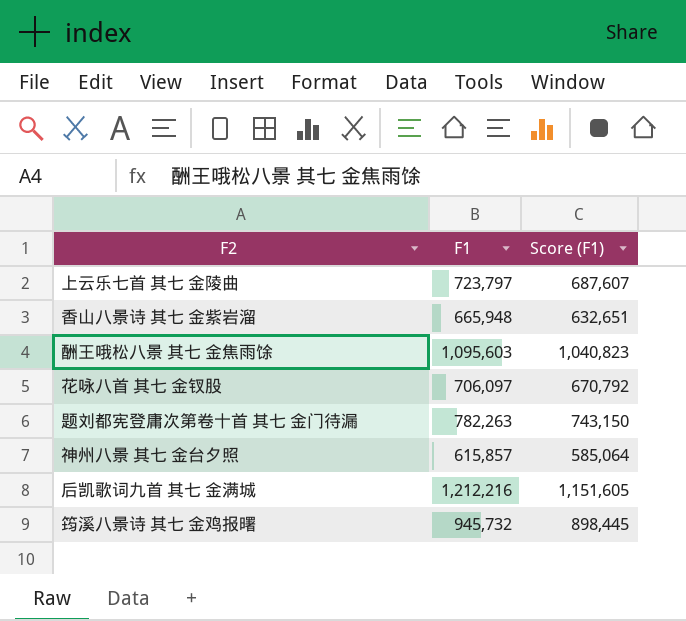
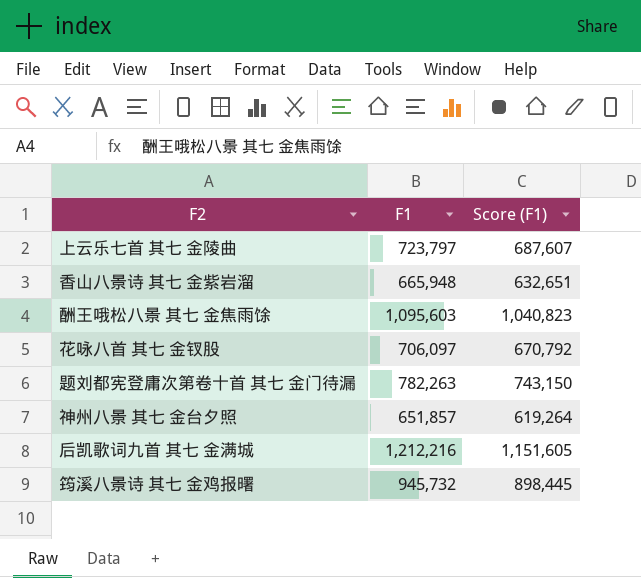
神州八景 其七 金台夕照 | F1: 615,857 -> 651,857
神州八景 其七 金台夕照 | Score (F1): 585,064 -> 619,264

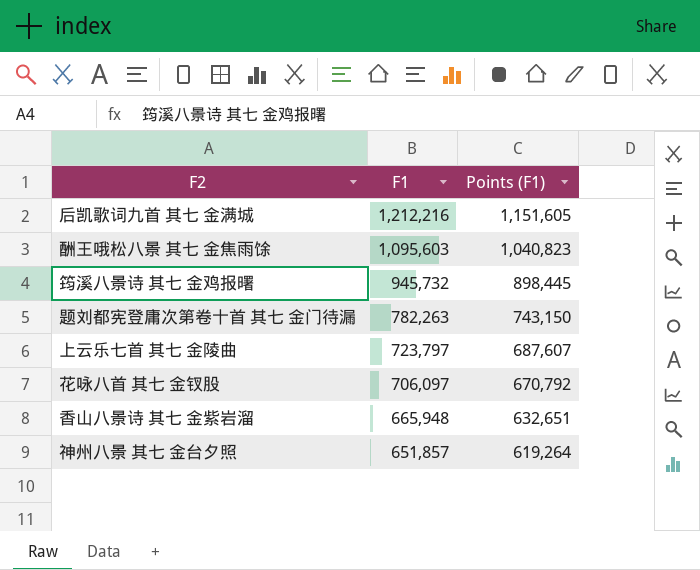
row order: none -> F1 descending
column name: Score (F1) -> Points (F1)

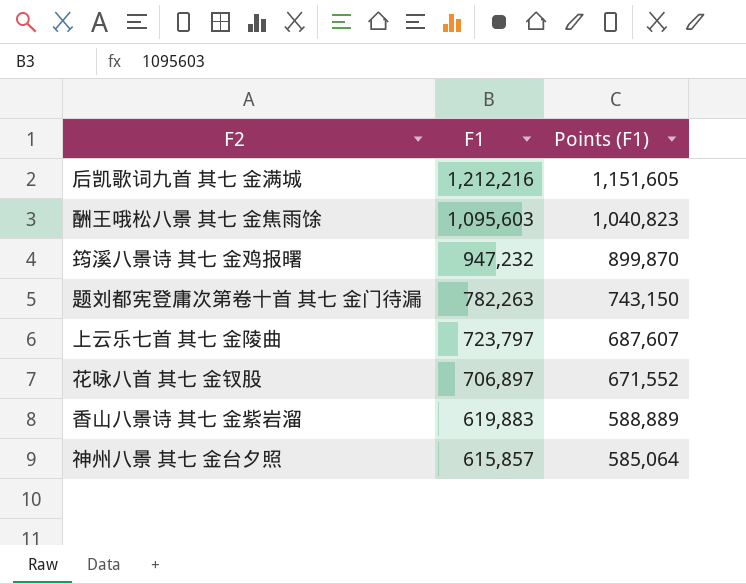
筠溪八景诗 其七 金鸡报曙 | F1: 945,732 -> 947,232
筠溪八景诗 其七 金鸡报曙 | Points (F1): 898,445 -> 899,870
花咏八首 其七 金钗股 | F1: 706,097 -> 706,897
花咏八首 其七 金钗股 | Points (F1): 670,792 -> 671,552
香山八景诗 其七 金紫岩溜 | F1: 665,948 -> 619,883
香山八景诗 其七 金紫岩溜 | Points (F1): 632,651 -> 588,889
神州八景 其七 金台夕照 | F1: 651,857 -> 615,857
神州八景 其七 金台夕照 | Points (F1): 619,264 -> 585,064

